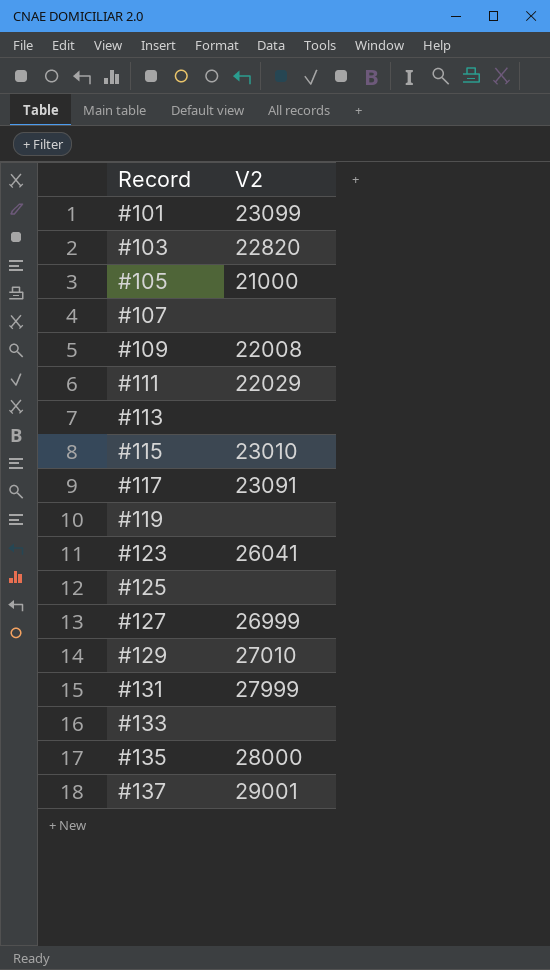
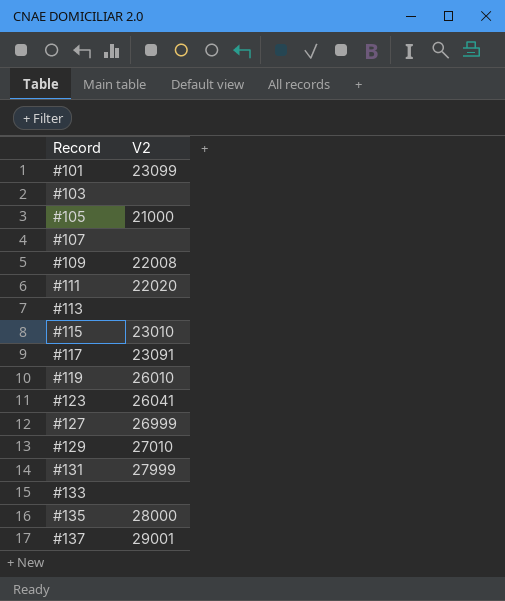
row #125: none -> none
#103 | V2: 22820 -> none
#111 | V2: 22029 -> 22020
#119 | V2: none -> 26010

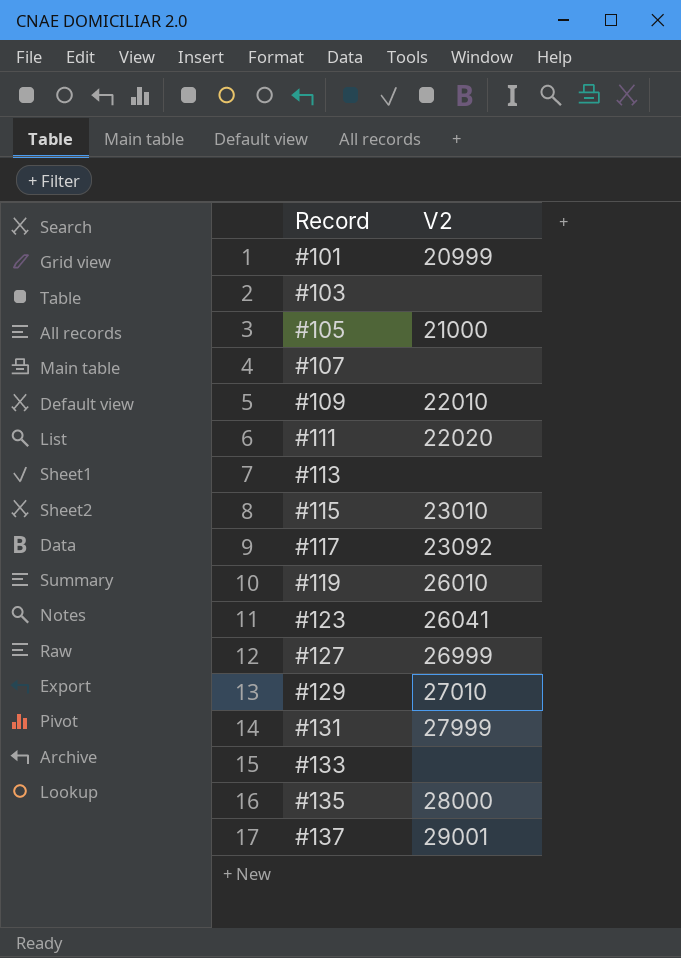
#101 | V2: 23099 -> 20999
#109 | V2: 22008 -> 22010
#117 | V2: 23091 -> 23092

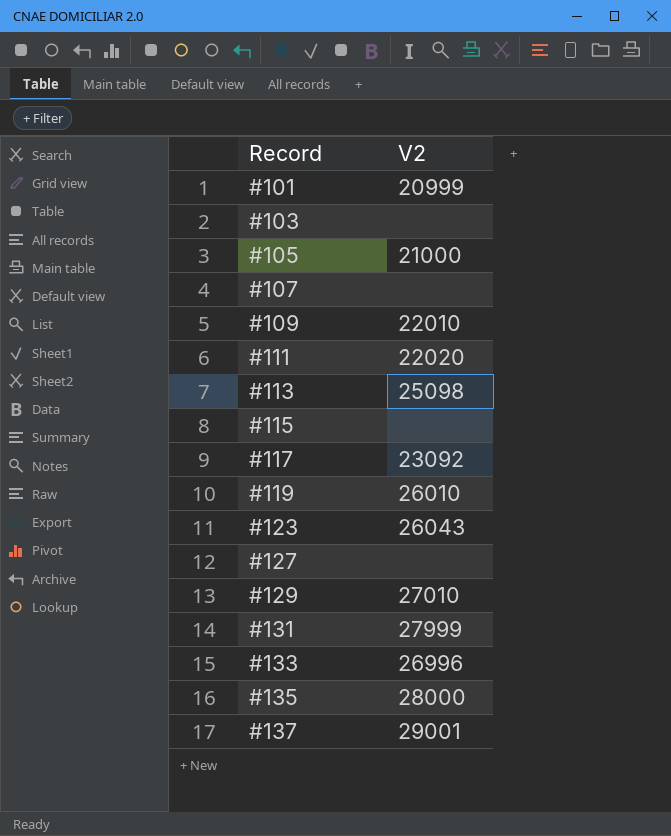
#113 | V2: none -> 25098
#115 | V2: 23010 -> none
#123 | V2: 26041 -> 26043
#127 | V2: 26999 -> none
#133 | V2: none -> 26996

